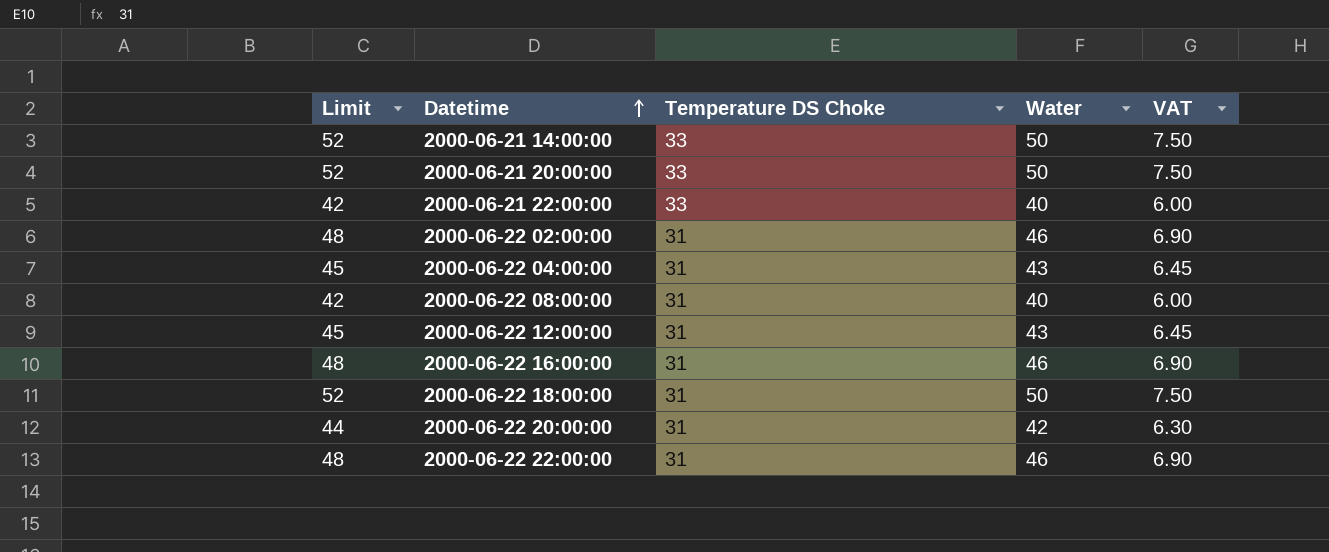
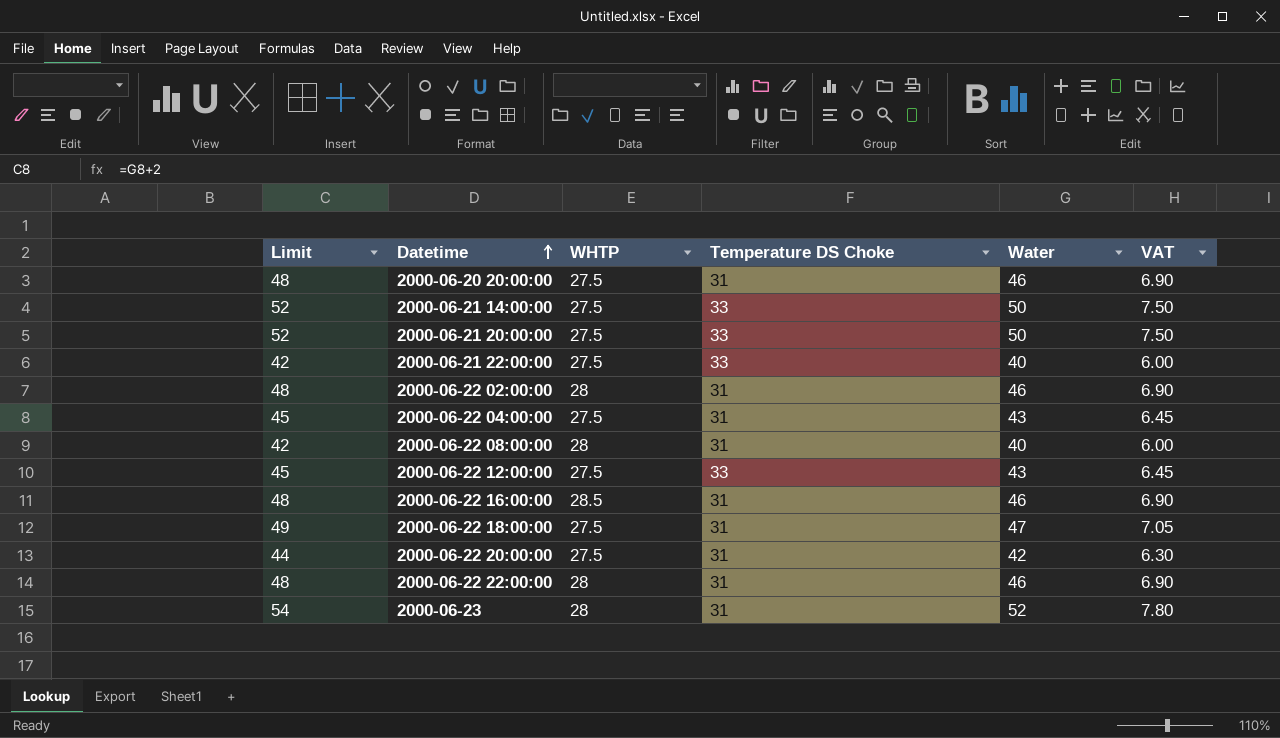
column WHTP | position: none -> 3
row 2000-06-20 20:00:00: none -> 48 | 27.5 | 31 | 46 | 6.90
2000-06-22 12:00:00 | Temperature DS Choke: 31 -> 33
2000-06-22 18:00:00 | Limit: 52 -> 49
2000-06-22 18:00:00 | Water: 50 -> 47
2000-06-22 18:00:00 | VAT: 7.50 -> 7.05
row 2000-06-23: none -> 54 | 28 | 31 | 52 | 7.80

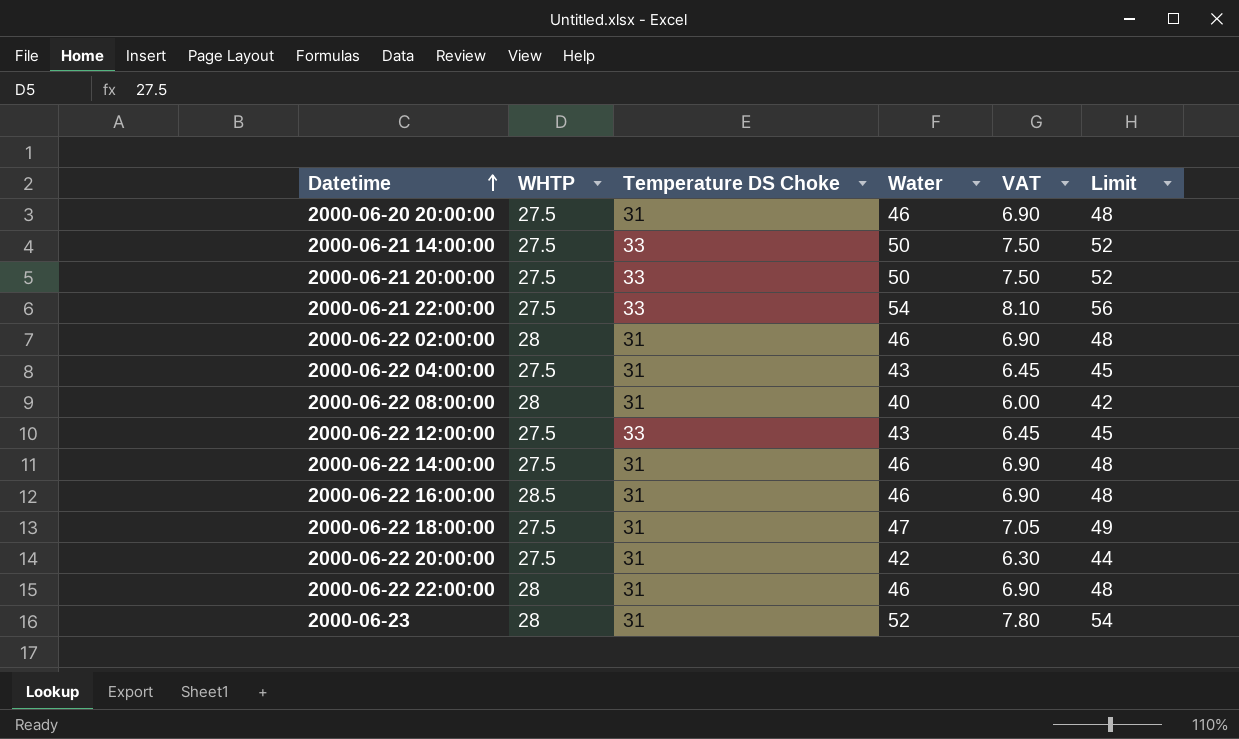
column Limit | position: 1 -> 6
2000-06-21 22:00:00 | Water: 40 -> 54
2000-06-21 22:00:00 | VAT: 6.00 -> 8.10
2000-06-21 22:00:00 | Limit: 42 -> 56
row 2000-06-22 14:00:00: none -> 27.5 | 31 | 46 | 6.90 | 48

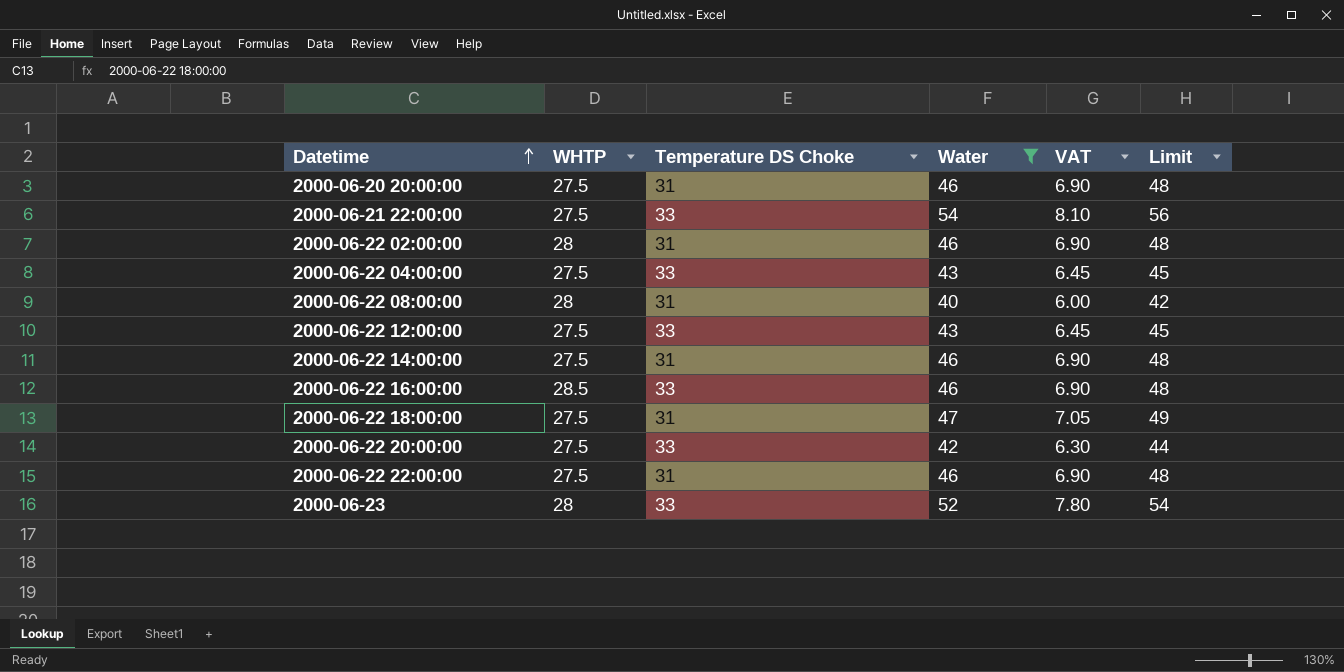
filter: none -> Water != 50
2000-06-22 04:00:00 | Temperature DS Choke: 31 -> 33
2000-06-22 16:00:00 | Temperature DS Choke: 31 -> 33
2000-06-22 20:00:00 | Temperature DS Choke: 31 -> 33
2000-06-22 22:00:00 | WHTP: 28 -> 27.5
2000-06-23 | Temperature DS Choke: 31 -> 33

